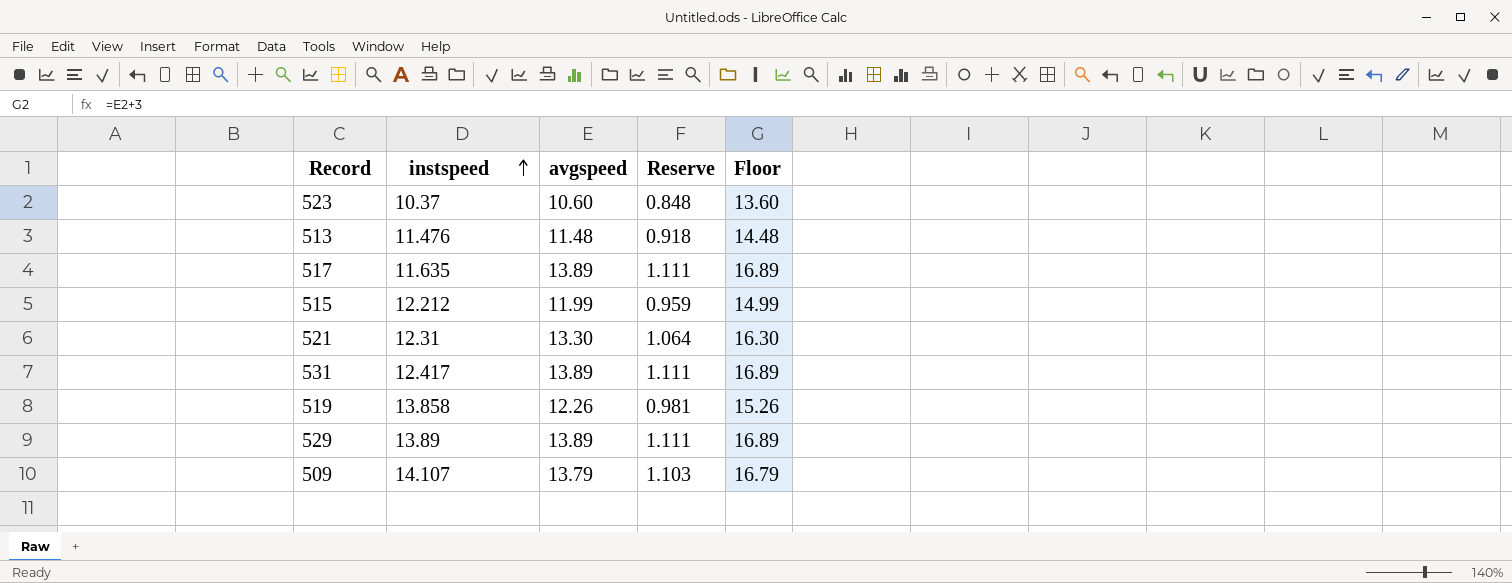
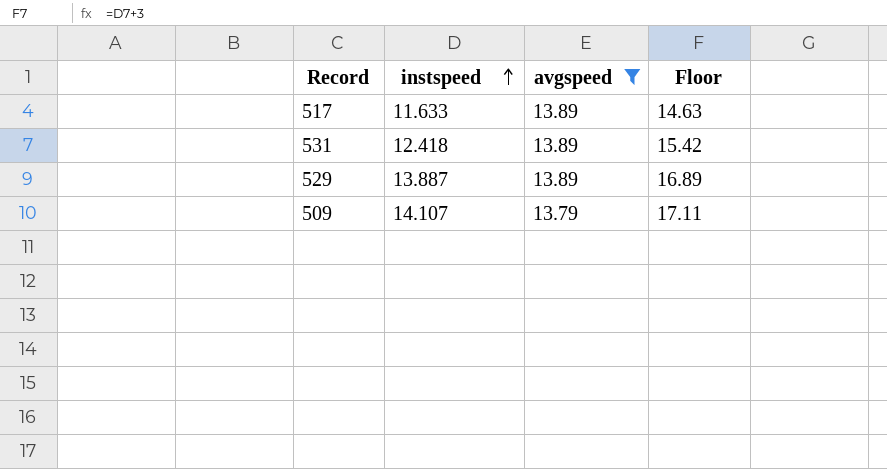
filter: none -> avgspeed >= 13.79
column Reserve | formula: [avgspeed] * 0.08 -> none
column Floor | formula: [avgspeed] + 3 -> [instspeed] + 3
517 | instspeed: 11.635 -> 11.633
531 | instspeed: 12.417 -> 12.418
529 | instspeed: 13.89 -> 13.887

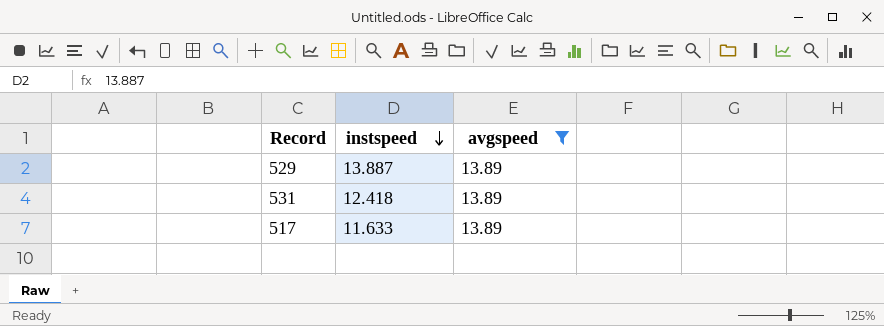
row order: instspeed ascending -> instspeed descending
column Floor | formula: [instspeed] + 3 -> none
row 509: 14.107 | 13.79 | 17.11 -> none

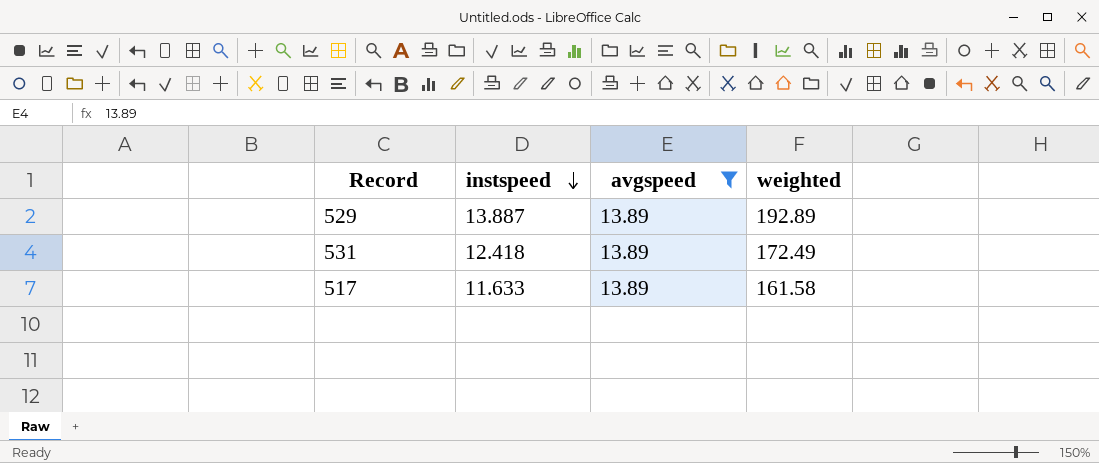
column weighted | formula: none -> [instspeed] * [avgspeed]

